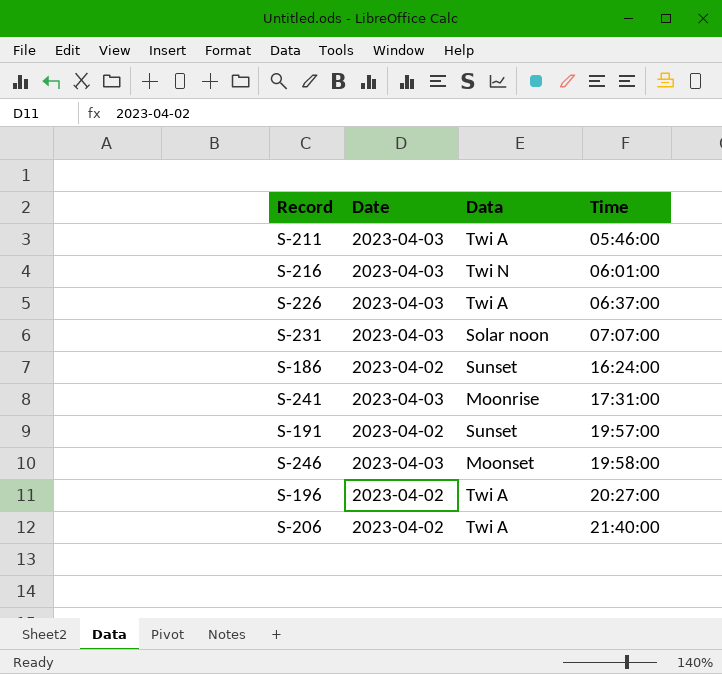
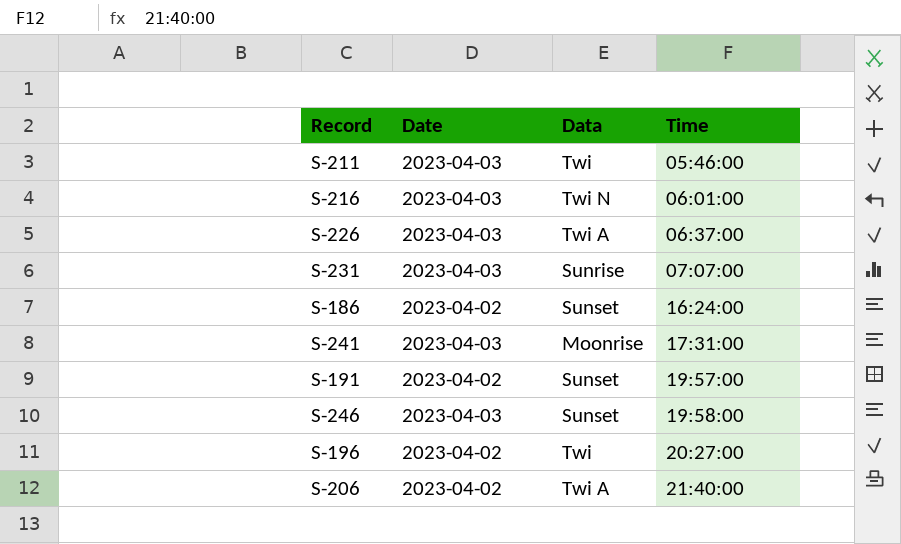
S-211 | Data: Twi A -> Twi
S-231 | Data: Solar noon -> Sunrise
S-246 | Data: Moonset -> Sunset
S-196 | Data: Twi A -> Twi

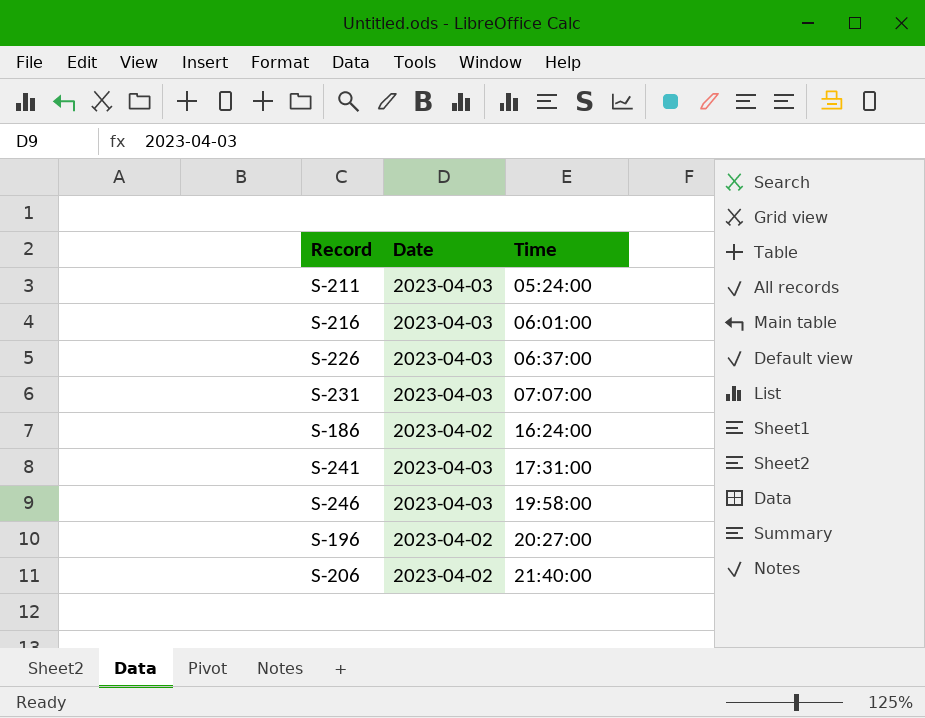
column Data | position: 3 -> none
row S-191: 2023-04-02 | Sunset | 19:57:00 -> none
S-211 | Time: 05:46:00 -> 05:24:00

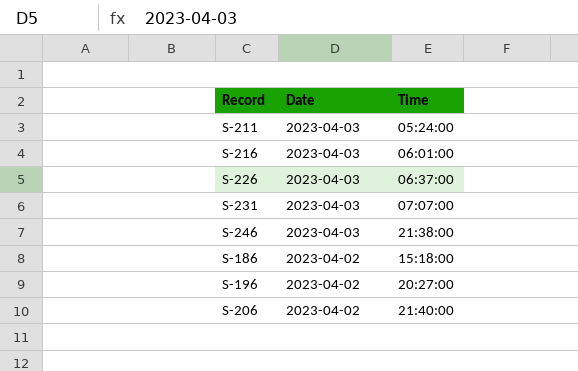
row order: Time ascending -> Date descending
row S-241: 2023-04-03 | 17:31:00 -> none
S-246 | Time: 19:58:00 -> 21:38:00
S-186 | Time: 16:24:00 -> 15:18:00

